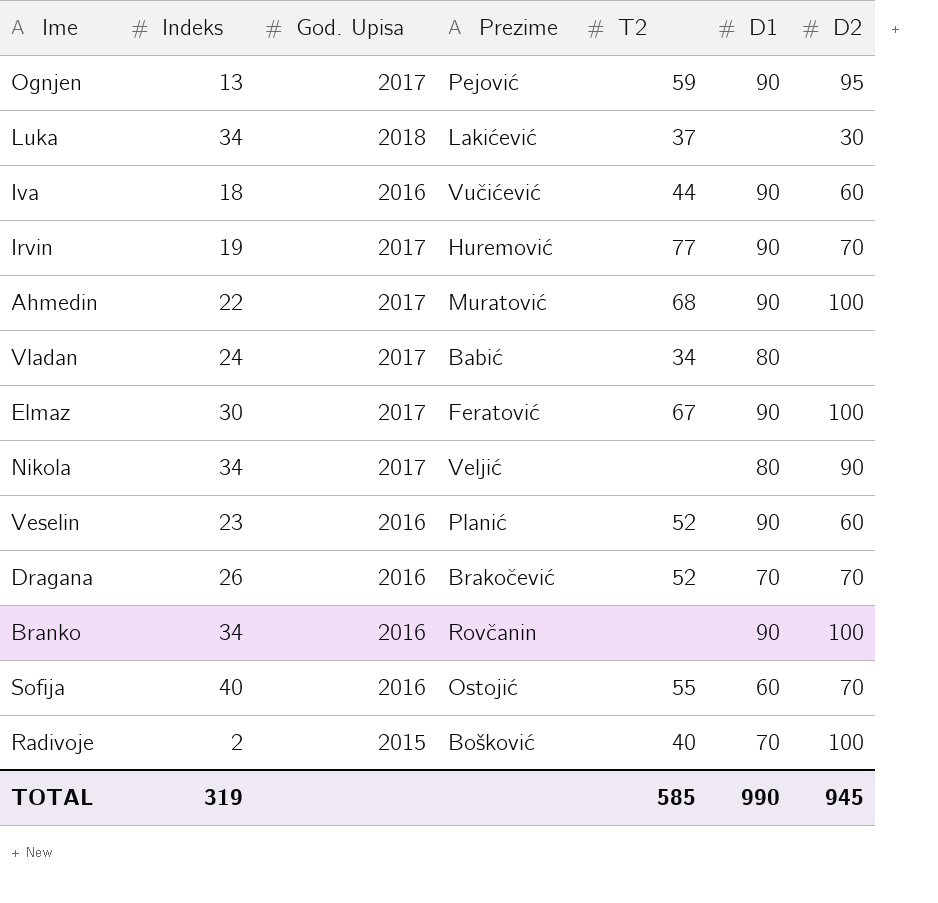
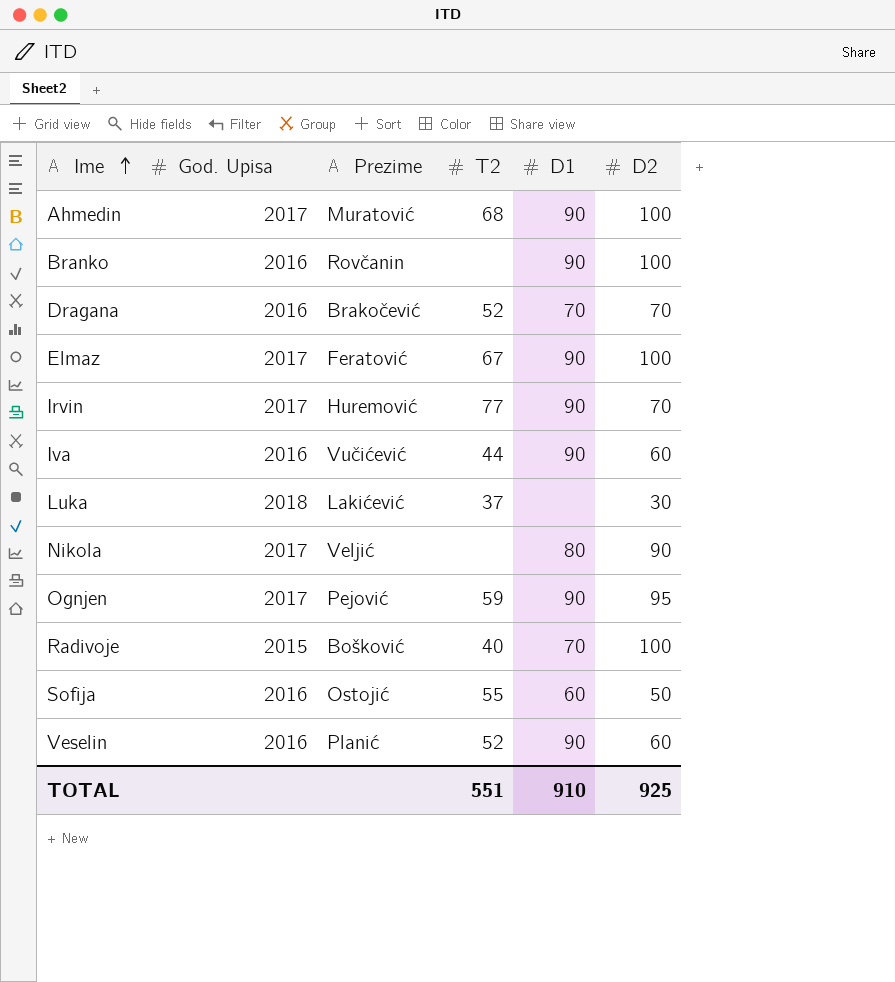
row order: none -> Ime ascending
column Indeks | position: 2 -> none
row Vladan: 24 | 2017 | Babić | 34 | 80 | none -> none
Sofija | D2: 70 -> 50
TOTAL | T2: 585 -> 551
TOTAL | D1: 990 -> 910
TOTAL | D2: 945 -> 925

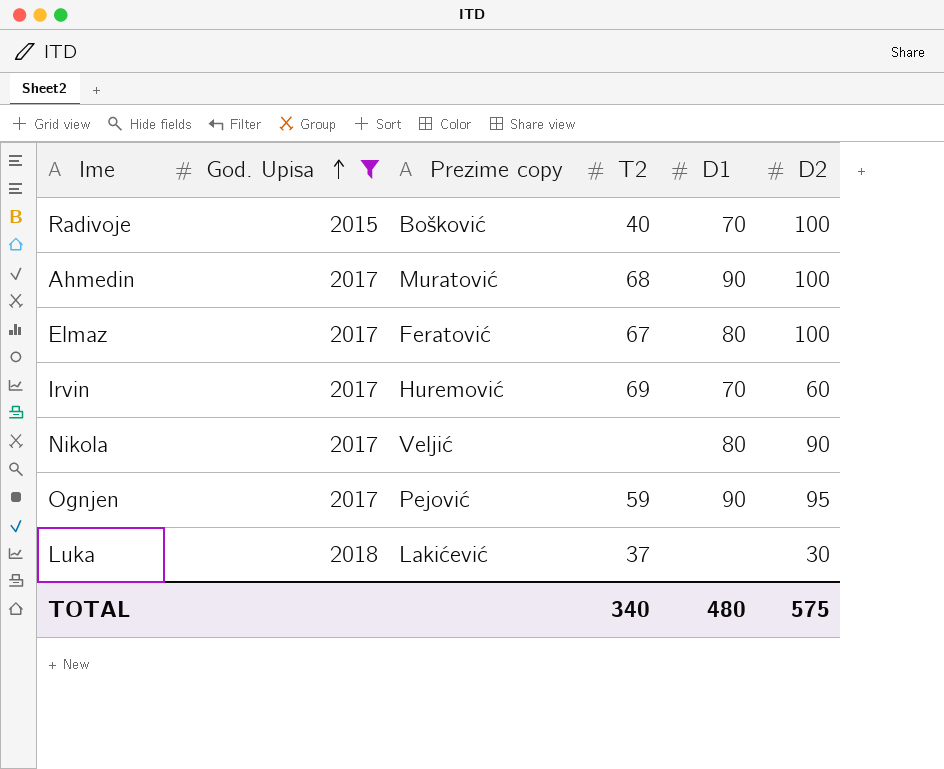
filter: none -> God. Upisa != 2016
row order: Ime ascending -> God. Upisa ascending
column name: Prezime -> Prezime copy
Elmaz | D1: 90 -> 80
Irvin | T2: 77 -> 69
Irvin | D1: 90 -> 70
Irvin | D2: 70 -> 60
TOTAL | T2: 551 -> 340
TOTAL | D1: 910 -> 480
TOTAL | D2: 925 -> 575

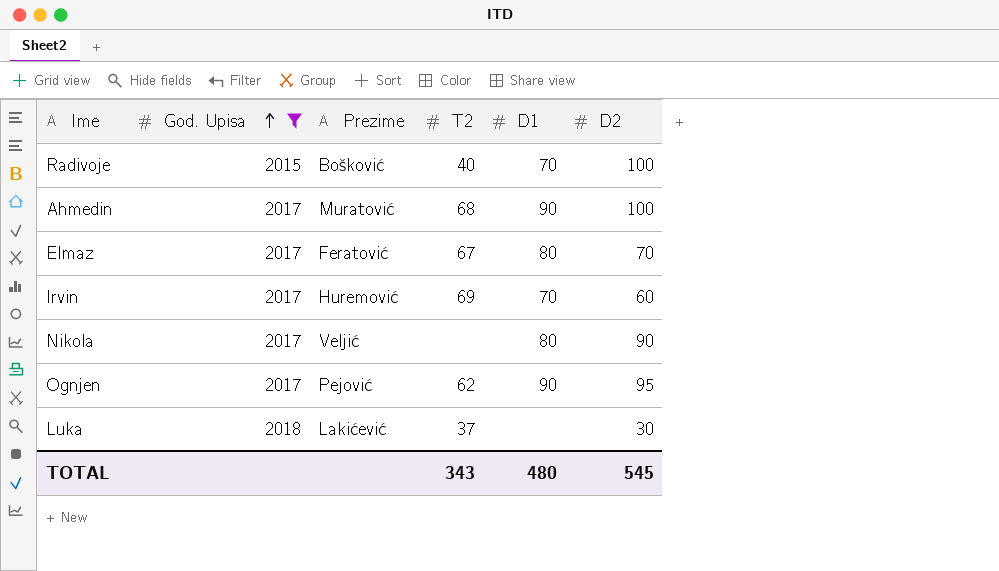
column name: Prezime copy -> Prezime
Elmaz | D2: 100 -> 70
Ognjen | T2: 59 -> 62
TOTAL | T2: 340 -> 343
TOTAL | D2: 575 -> 545

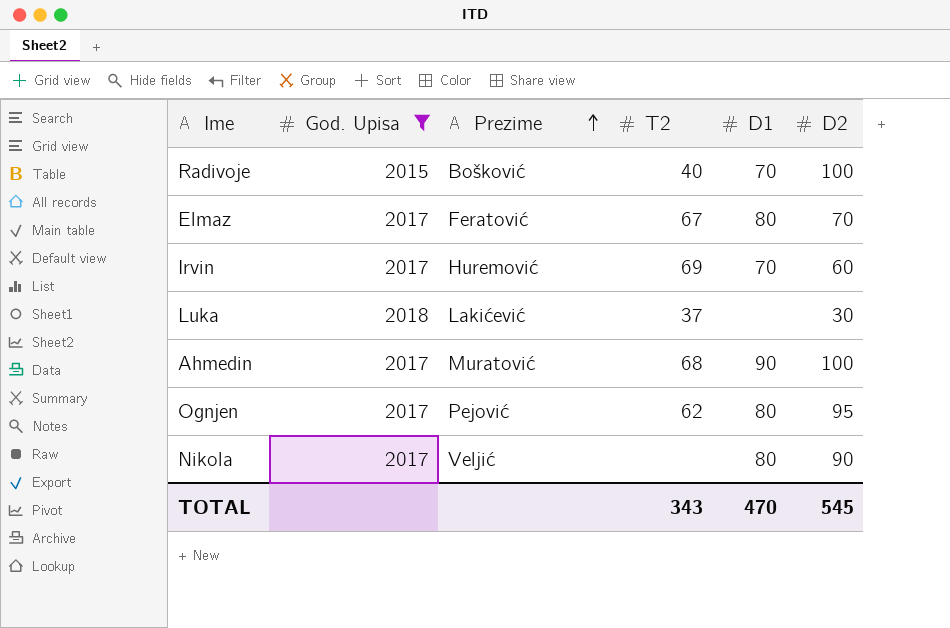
row order: God. Upisa ascending -> Prezime ascending
Ognjen | D1: 90 -> 80
TOTAL | D1: 480 -> 470

